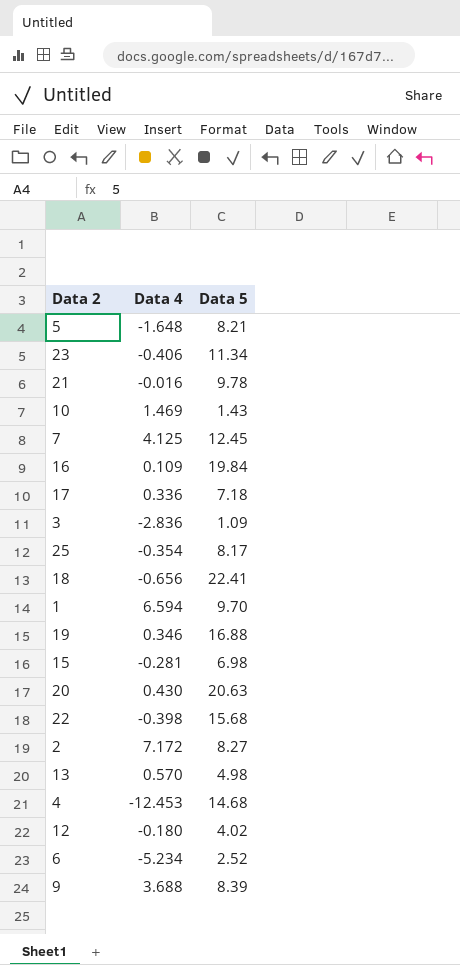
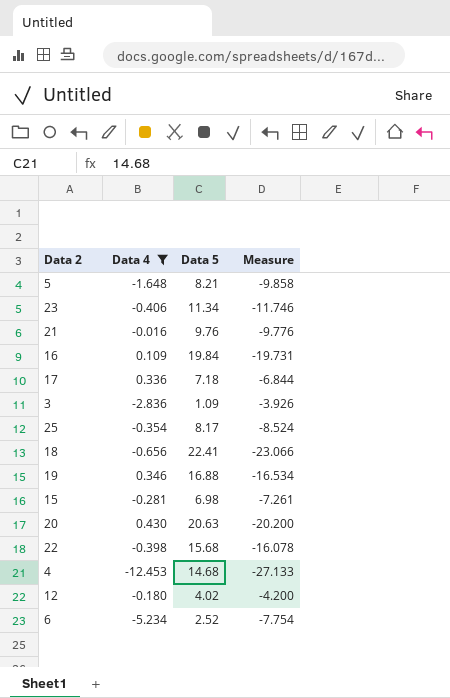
filter: none -> Data 4 <= 0.430
column Measure | formula: none -> [Data 4] - [Data 5]
21 | Data 5: 9.78 -> 9.76

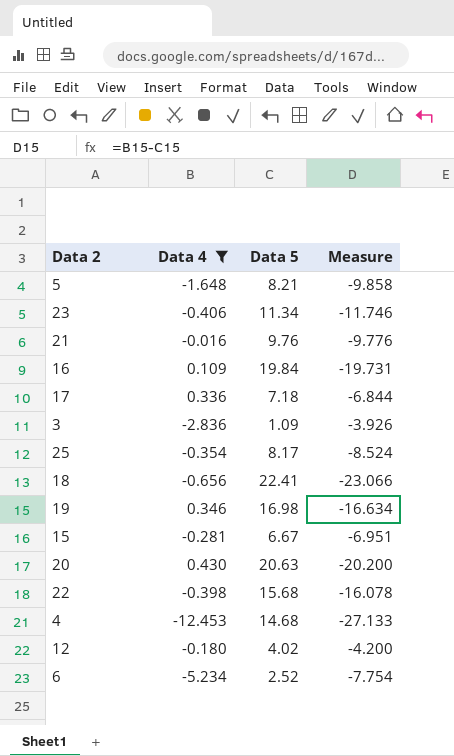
19 | Data 5: 16.88 -> 16.98
19 | Measure: -16.534 -> -16.634
15 | Data 5: 6.98 -> 6.67
15 | Measure: -7.261 -> -6.951

